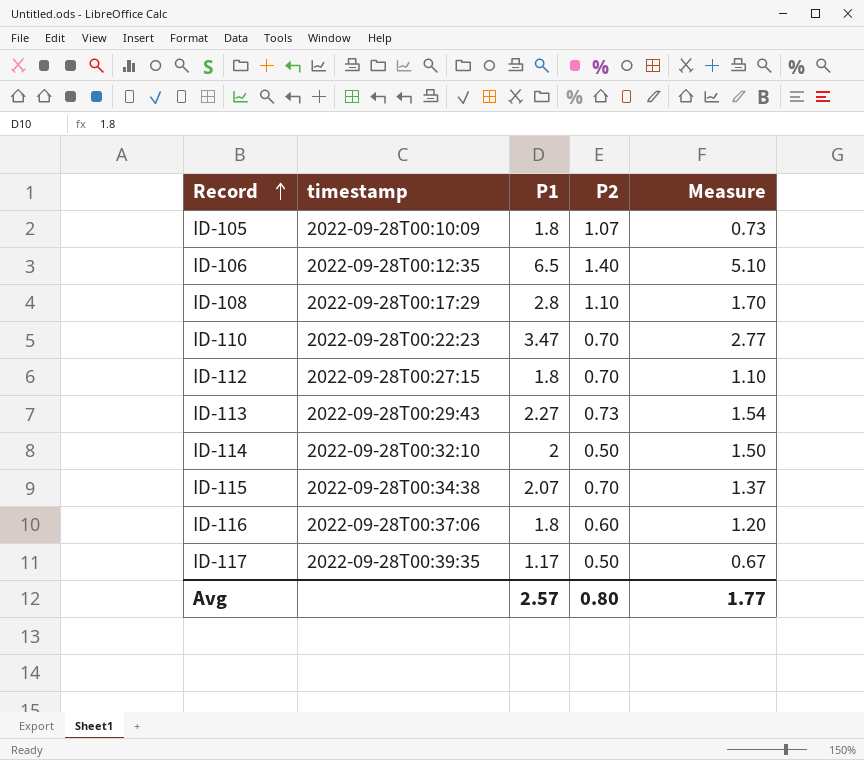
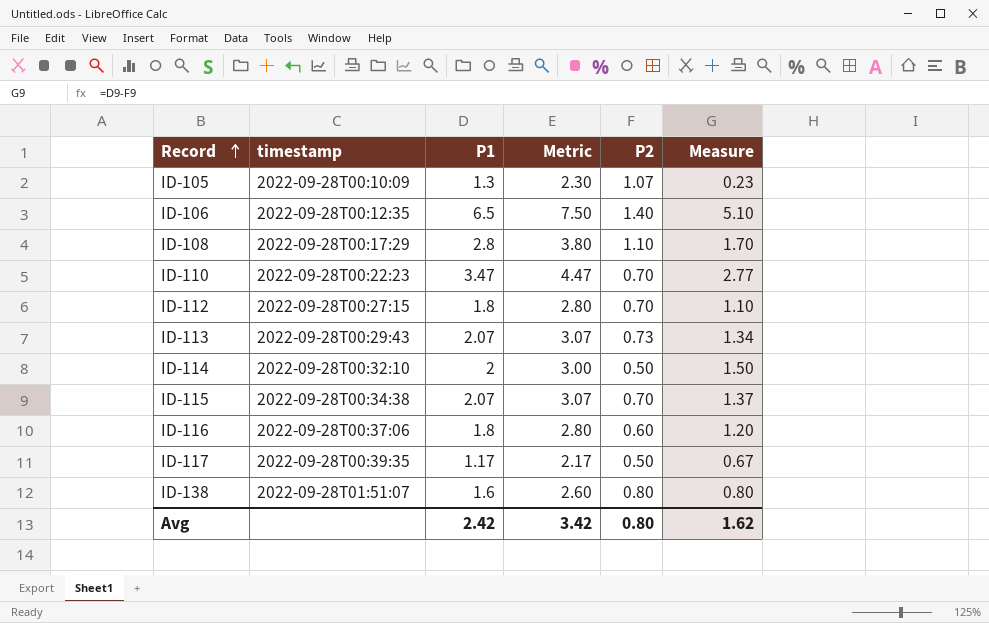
column Metric | formula: none -> [P1] + 1
ID-105 | P1: 1.8 -> 1.3
ID-105 | Measure: 0.73 -> 0.23
ID-113 | P1: 2.27 -> 2.07
ID-113 | Measure: 1.54 -> 1.34
row ID-138: none -> 2022-09-28T01:51:07 | 1.6 | 2.60 | 0.80 | 0.80
Avg | P1: 2.57 -> 2.42
Avg | Measure: 1.77 -> 1.62

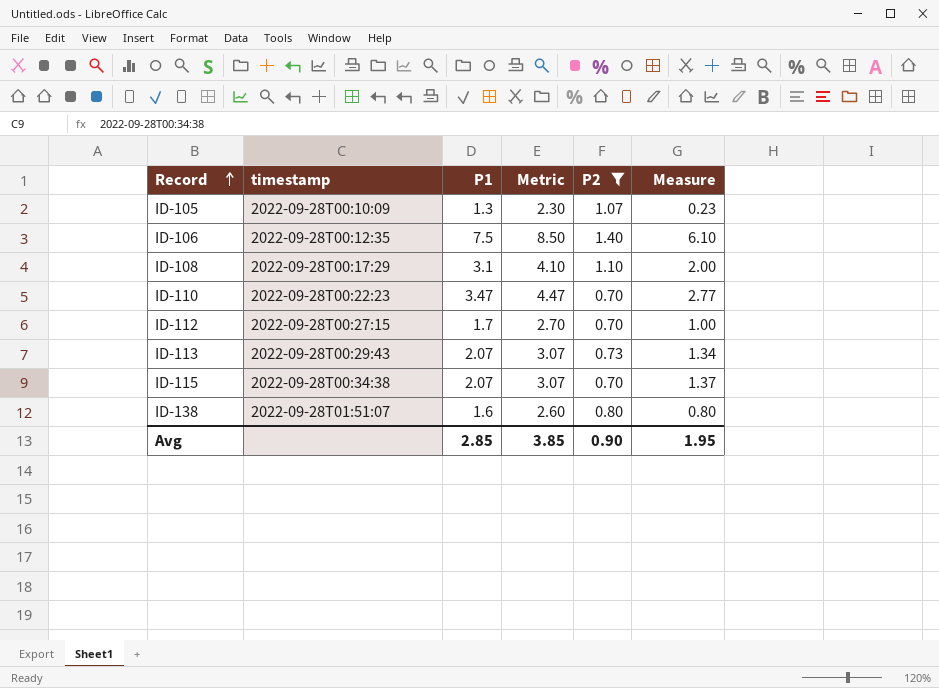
filter: none -> P2 >= 0.70
ID-106 | P1: 6.5 -> 7.5
ID-106 | Metric: 7.50 -> 8.50
ID-106 | Measure: 5.10 -> 6.10
ID-108 | P1: 2.8 -> 3.1
ID-108 | Metric: 3.80 -> 4.10
ID-108 | Measure: 1.70 -> 2.00
ID-112 | P1: 1.8 -> 1.7
ID-112 | Metric: 2.80 -> 2.70
ID-112 | Measure: 1.10 -> 1.00
Avg | P1: 2.42 -> 2.85
Avg | Metric: 3.42 -> 3.85
Avg | P2: 0.80 -> 0.90
Avg | Measure: 1.62 -> 1.95

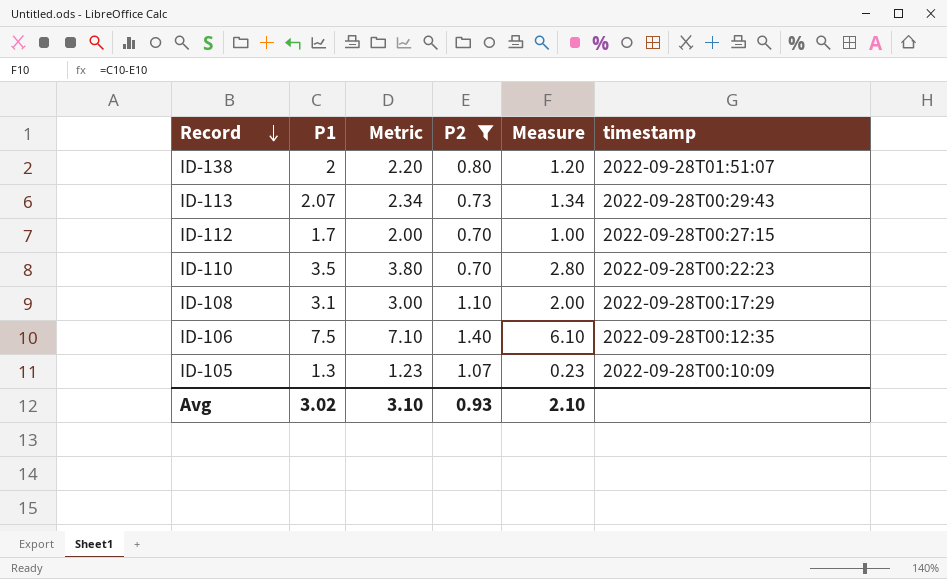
row order: Record ascending -> Record descending
column Metric | formula: [P1] + 1 -> [Measure] + 1
column timestamp | position: 2 -> 6
row ID-115: 2022-09-28T00:34:38 | 2.07 | 3.07 | 0.70 | 1.37 -> none
ID-138 | P1: 1.6 -> 2
ID-138 | Measure: 0.80 -> 1.20
ID-110 | P1: 3.47 -> 3.5
ID-110 | Measure: 2.77 -> 2.80
Avg | P1: 2.85 -> 3.02
Avg | Metric: 3.85 -> 3.10
Avg | P2: 0.90 -> 0.93
Avg | Measure: 1.95 -> 2.10

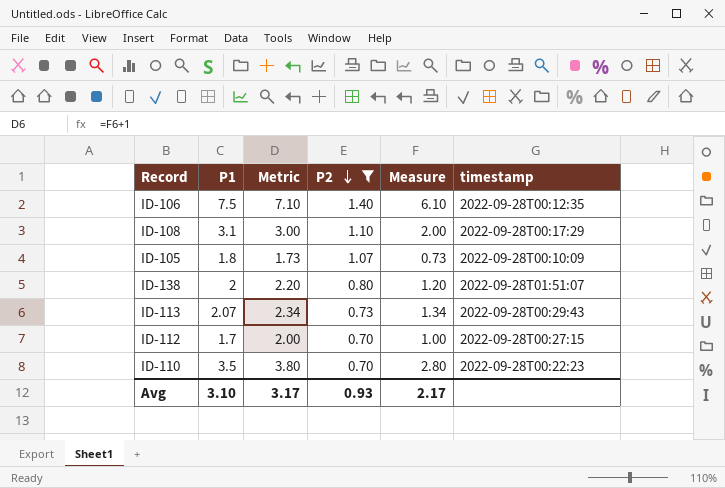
row order: Record descending -> P2 descending
ID-105 | P1: 1.3 -> 1.8
ID-105 | Metric: 1.23 -> 1.73
ID-105 | Measure: 0.23 -> 0.73
Avg | P1: 3.02 -> 3.10
Avg | Metric: 3.10 -> 3.17
Avg | Measure: 2.10 -> 2.17

